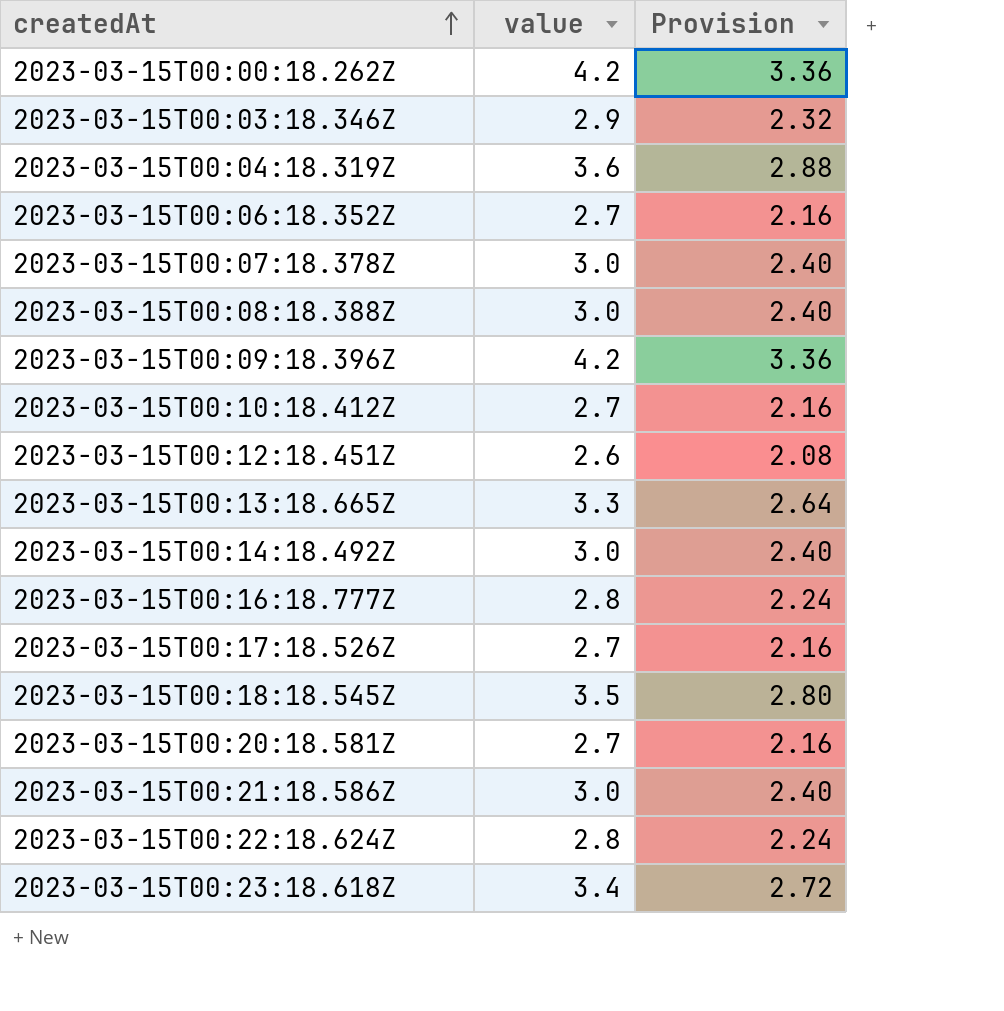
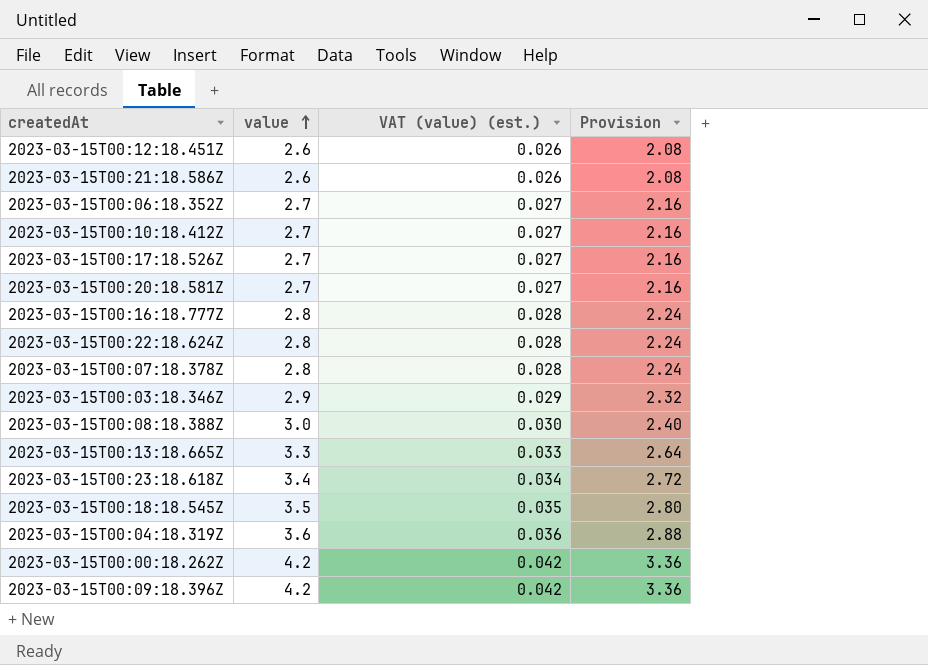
row order: createdAt ascending -> value ascending
column VAT (value) (est.) | formula: none -> [value] * 0.01
row 2023-03-15T00:14:18.492Z: 3.0 | 2.40 -> none
2023-03-15T00:21:18.586Z | value: 3.0 -> 2.6
2023-03-15T00:21:18.586Z | Provision: 2.40 -> 2.08
2023-03-15T00:07:18.378Z | value: 3.0 -> 2.8
2023-03-15T00:07:18.378Z | Provision: 2.40 -> 2.24

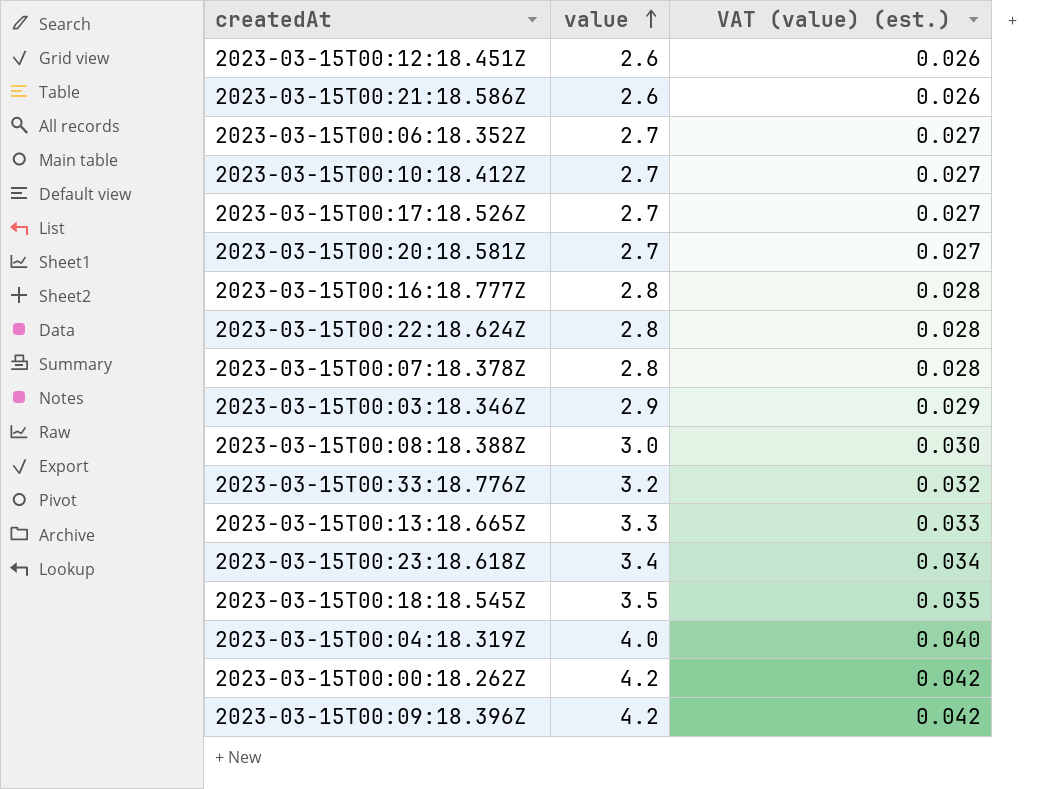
column Provision | formula: [value] * 0.8 -> none
row 2023-03-15T00:33:18.776Z: none -> 3.2 | 0.032
2023-03-15T00:04:18.319Z | value: 3.6 -> 4.0
2023-03-15T00:04:18.319Z | VAT (value) (est.): 0.036 -> 0.040

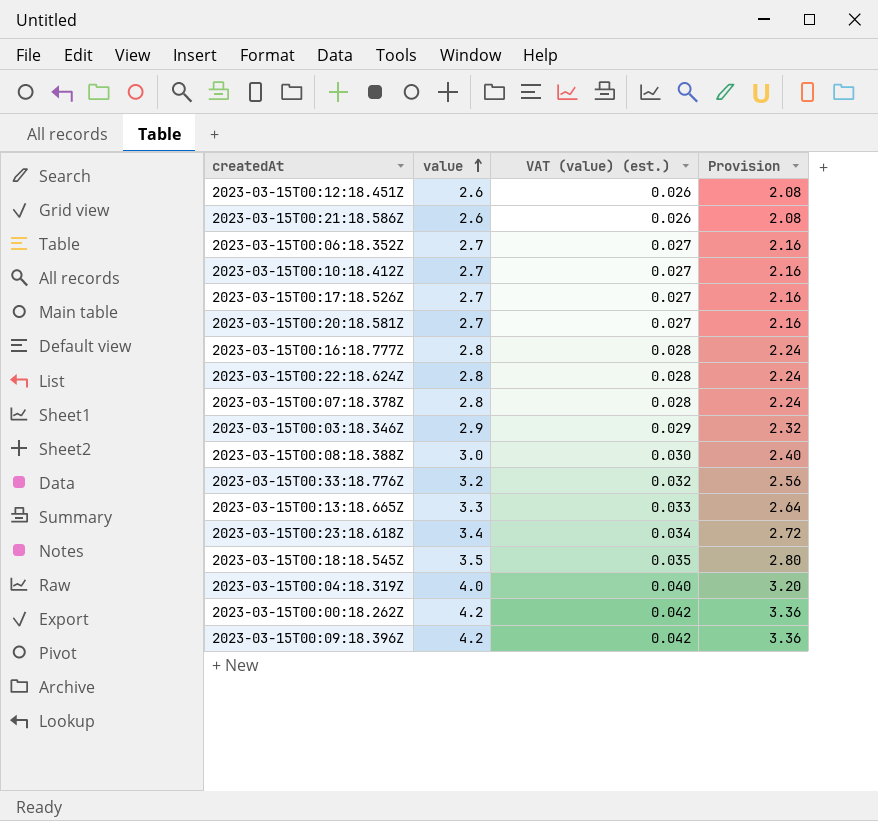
column Provision | formula: none -> [value] * 0.8

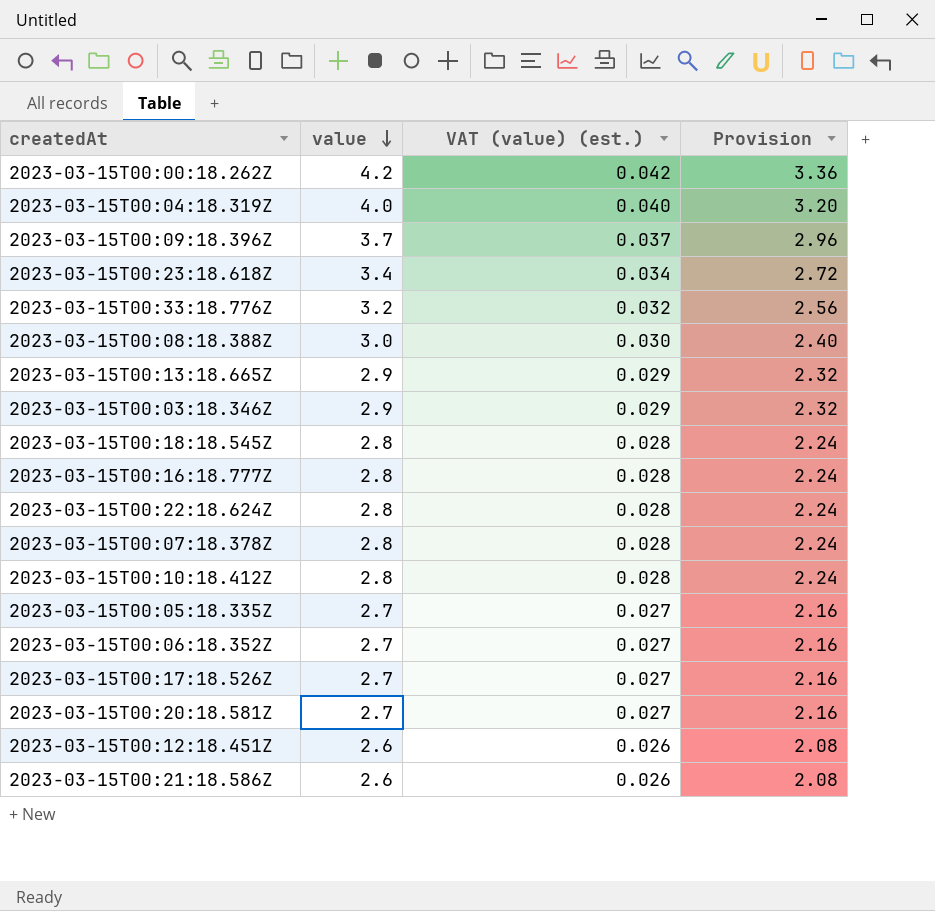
row order: value ascending -> value descending
2023-03-15T00:09:18.396Z | value: 4.2 -> 3.7
2023-03-15T00:09:18.396Z | VAT (value) (est.): 0.042 -> 0.037
2023-03-15T00:09:18.396Z | Provision: 3.36 -> 2.96
2023-03-15T00:13:18.665Z | value: 3.3 -> 2.9
2023-03-15T00:13:18.665Z | VAT (value) (est.): 0.033 -> 0.029
2023-03-15T00:13:18.665Z | Provision: 2.64 -> 2.32
2023-03-15T00:18:18.545Z | value: 3.5 -> 2.8
2023-03-15T00:18:18.545Z | VAT (value) (est.): 0.035 -> 0.028
2023-03-15T00:18:18.545Z | Provision: 2.80 -> 2.24
2023-03-15T00:10:18.412Z | value: 2.7 -> 2.8
2023-03-15T00:10:18.412Z | VAT (value) (est.): 0.027 -> 0.028
2023-03-15T00:10:18.412Z | Provision: 2.16 -> 2.24
row 2023-03-15T00:05:18.335Z: none -> 2.7 | 0.027 | 2.16

